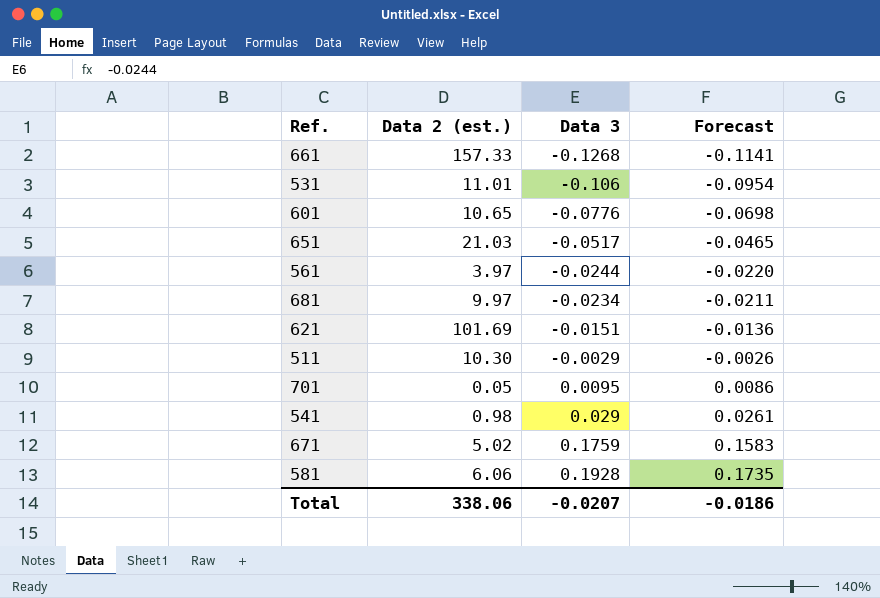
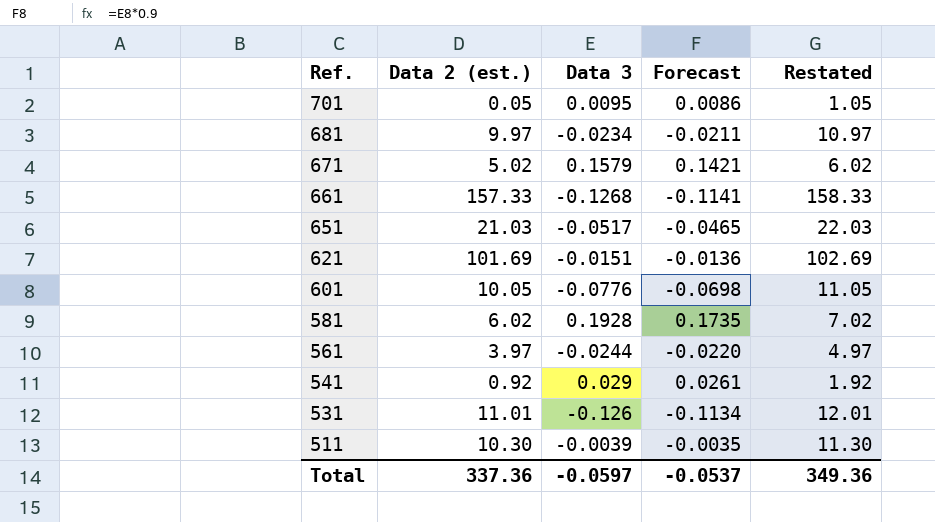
row order: Data 3 ascending -> Ref. descending
column Restated | formula: none -> [Data 2 (est.)] + 1
671 | Data 3: 0.1759 -> 0.1579
671 | Forecast: 0.1583 -> 0.1421
601 | Data 2 (est.): 10.65 -> 10.05
581 | Data 2 (est.): 6.06 -> 6.02
541 | Data 2 (est.): 0.98 -> 0.92
531 | Data 3: -0.106 -> -0.126
531 | Forecast: -0.0954 -> -0.1134
511 | Data 3: -0.0029 -> -0.0039
511 | Forecast: -0.0026 -> -0.0035
Total | Data 2 (est.): 338.06 -> 337.36
Total | Data 3: -0.0207 -> -0.0597
Total | Forecast: -0.0186 -> -0.0537

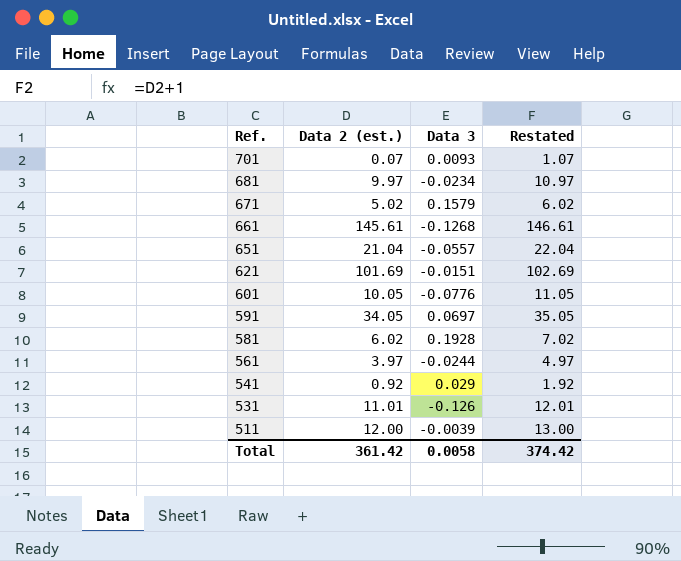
column Forecast | formula: [Data 3] * 0.9 -> none
701 | Data 2 (est.): 0.05 -> 0.07
701 | Data 3: 0.0095 -> 0.0093
701 | Restated: 1.05 -> 1.07
661 | Data 2 (est.): 157.33 -> 145.61
661 | Restated: 158.33 -> 146.61
651 | Data 2 (est.): 21.03 -> 21.04
651 | Data 3: -0.0517 -> -0.0557
651 | Restated: 22.03 -> 22.04
row 591: none -> 34.05 | 0.0697 | 35.05
511 | Data 2 (est.): 10.30 -> 12.00
511 | Restated: 11.30 -> 13.00
Total | Data 2 (est.): 337.36 -> 361.42
Total | Data 3: -0.0597 -> 0.0058
Total | Restated: 349.36 -> 374.42

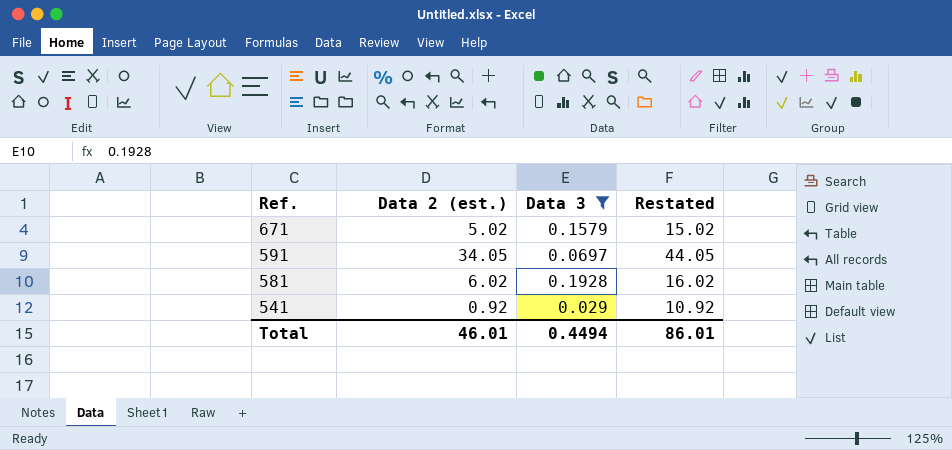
filter: none -> Data 3 >= 0.029
column Restated | formula: [Data 2 (est.)] + 1 -> [Data 2 (est.)] + 10
Total | Data 2 (est.): 361.42 -> 46.01
Total | Data 3: 0.0058 -> 0.4494
Total | Restated: 374.42 -> 86.01

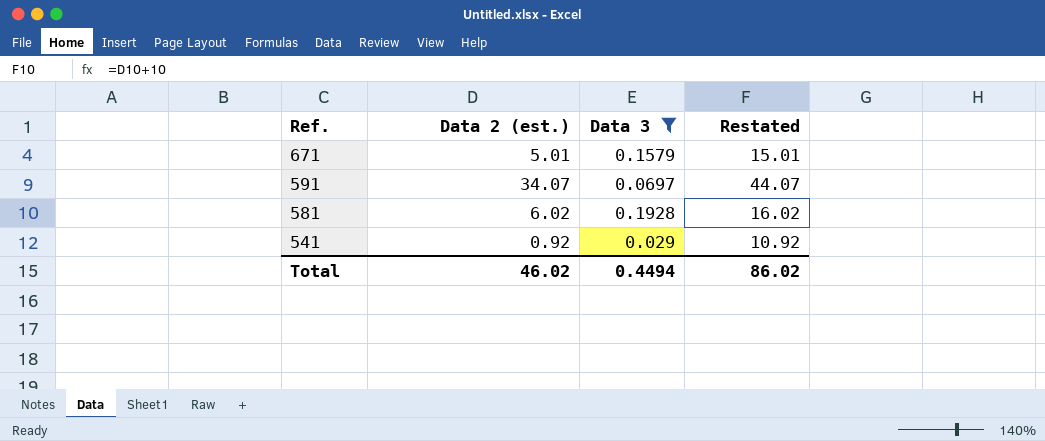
671 | Data 2 (est.): 5.02 -> 5.01
671 | Restated: 15.02 -> 15.01
591 | Data 2 (est.): 34.05 -> 34.07
591 | Restated: 44.05 -> 44.07
Total | Data 2 (est.): 46.01 -> 46.02
Total | Restated: 86.01 -> 86.02

